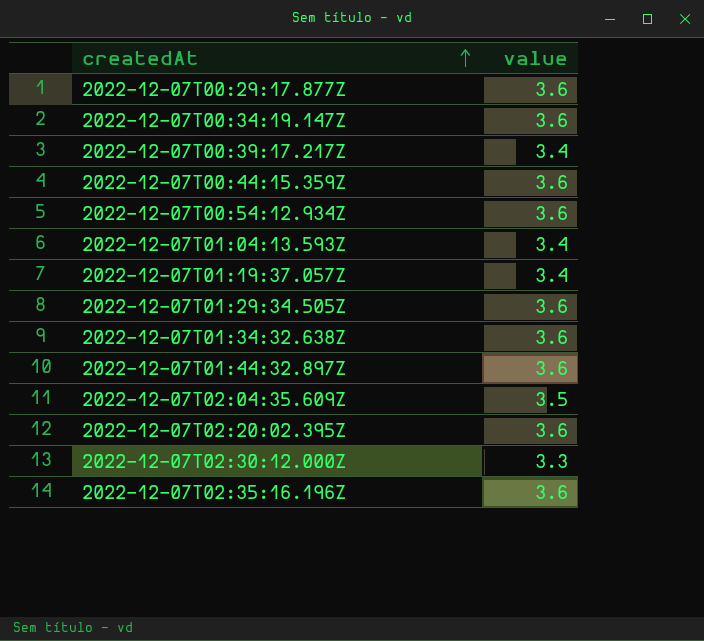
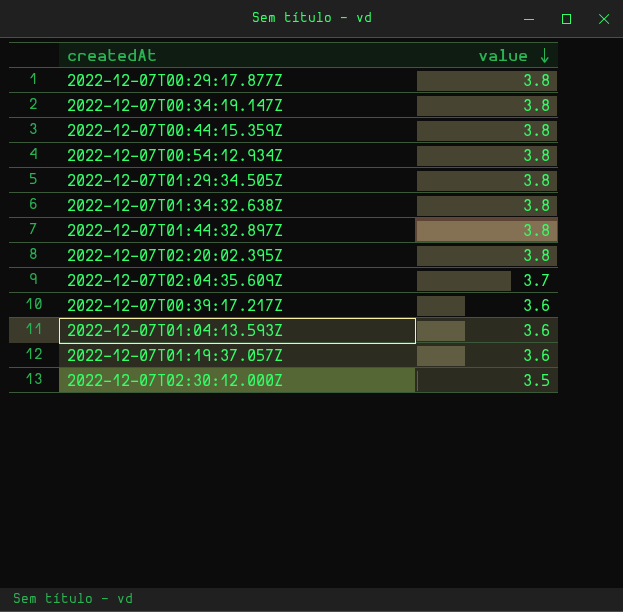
row order: createdAt ascending -> value descending
row 2022-12-07T02:35:16.196Z: 3.6 -> none
2022-12-07T00:29:17.877Z | value: 3.6 -> 3.8
2022-12-07T00:34:19.147Z | value: 3.6 -> 3.8
2022-12-07T00:44:15.359Z | value: 3.6 -> 3.8
2022-12-07T00:54:12.934Z | value: 3.6 -> 3.8
2022-12-07T01:29:34.505Z | value: 3.6 -> 3.8
2022-12-07T01:34:32.638Z | value: 3.6 -> 3.8
2022-12-07T01:44:32.897Z | value: 3.6 -> 3.8
2022-12-07T02:20:02.395Z | value: 3.6 -> 3.8
2022-12-07T02:04:35.609Z | value: 3.5 -> 3.7
2022-12-07T00:39:17.217Z | value: 3.4 -> 3.6
2022-12-07T01:04:13.593Z | value: 3.4 -> 3.6
2022-12-07T01:19:37.057Z | value: 3.4 -> 3.6
2022-12-07T02:30:12.000Z | value: 3.3 -> 3.5

